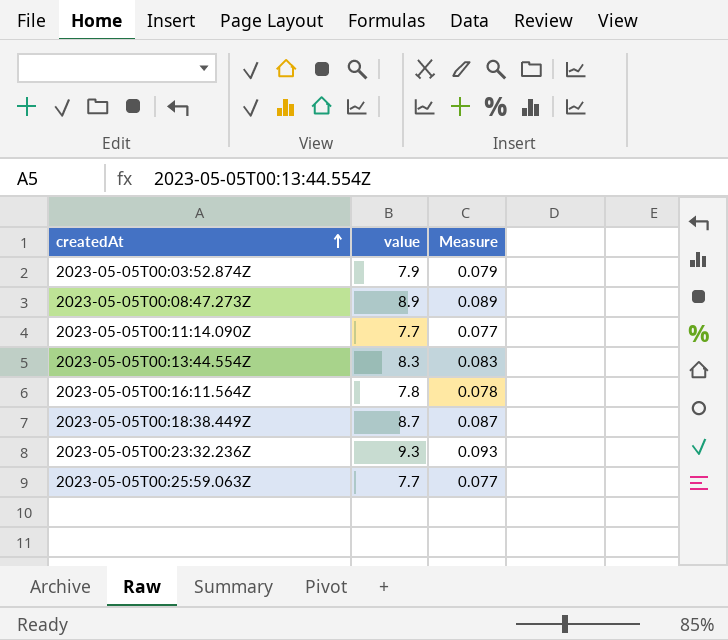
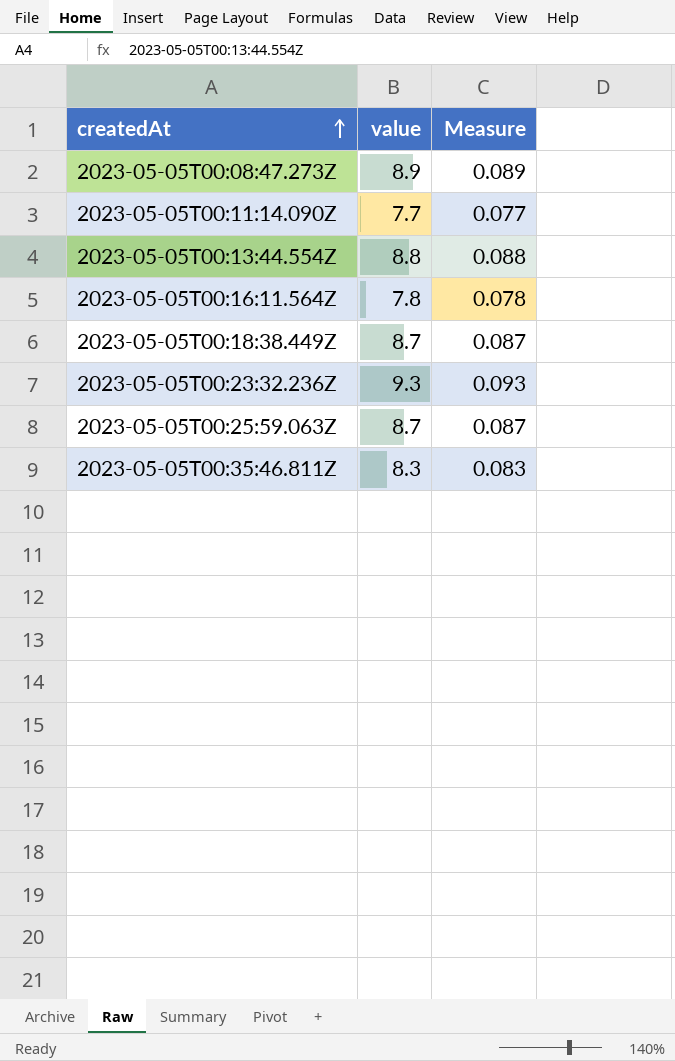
row 2023-05-05T00:03:52.874Z: 7.9 | 0.079 -> none
2023-05-05T00:13:44.554Z | value: 8.3 -> 8.8
2023-05-05T00:13:44.554Z | Measure: 0.083 -> 0.088
2023-05-05T00:25:59.063Z | value: 7.7 -> 8.7
2023-05-05T00:25:59.063Z | Measure: 0.077 -> 0.087
row 2023-05-05T00:35:46.811Z: none -> 8.3 | 0.083

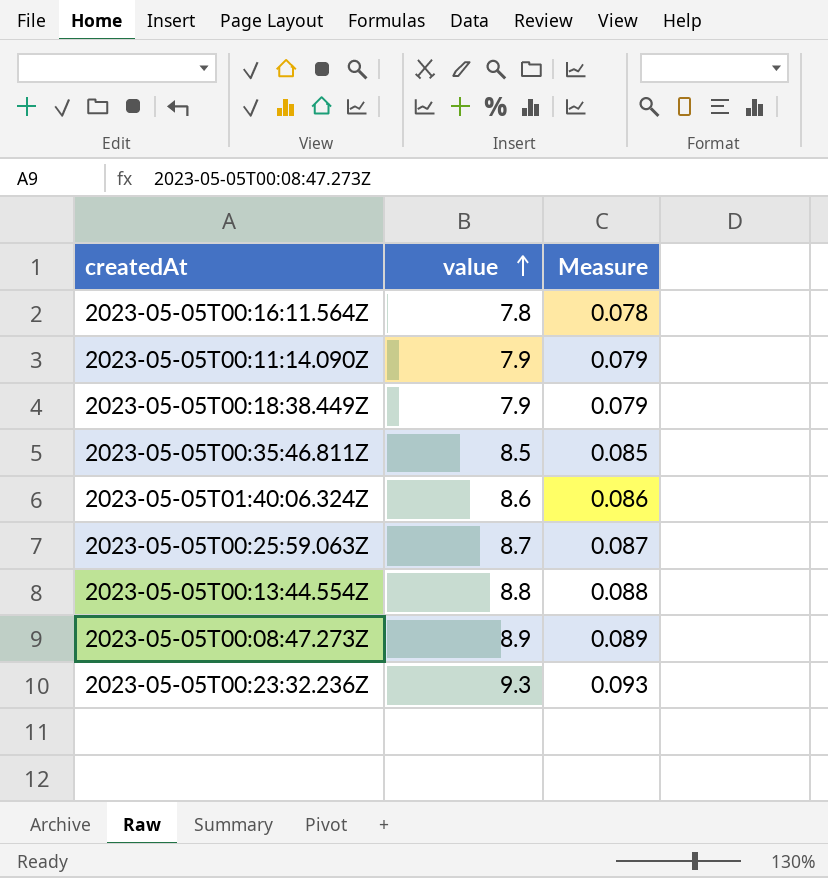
row order: createdAt ascending -> value ascending
2023-05-05T00:11:14.090Z | value: 7.7 -> 7.9
2023-05-05T00:11:14.090Z | Measure: 0.077 -> 0.079
2023-05-05T00:18:38.449Z | value: 8.7 -> 7.9
2023-05-05T00:18:38.449Z | Measure: 0.087 -> 0.079
2023-05-05T00:35:46.811Z | value: 8.3 -> 8.5
2023-05-05T00:35:46.811Z | Measure: 0.083 -> 0.085
row 2023-05-05T01:40:06.324Z: none -> 8.6 | 0.086

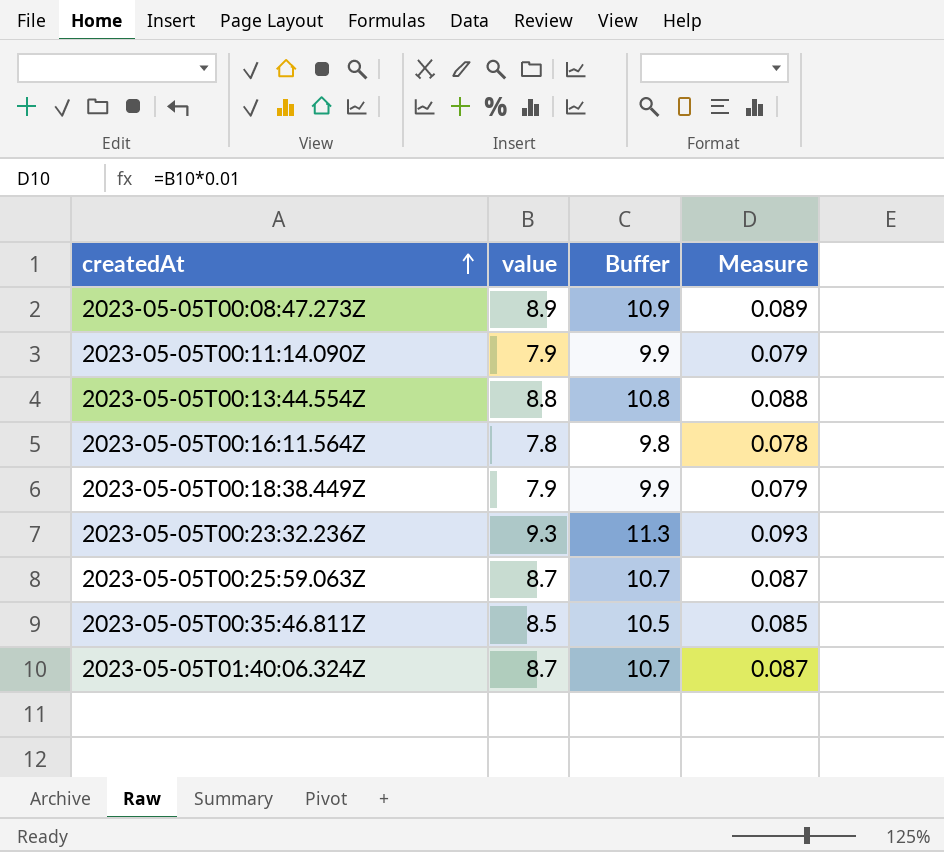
row order: value ascending -> createdAt ascending
column Buffer | formula: none -> [value] + 2
2023-05-05T01:40:06.324Z | value: 8.6 -> 8.7
2023-05-05T01:40:06.324Z | Measure: 0.086 -> 0.087

